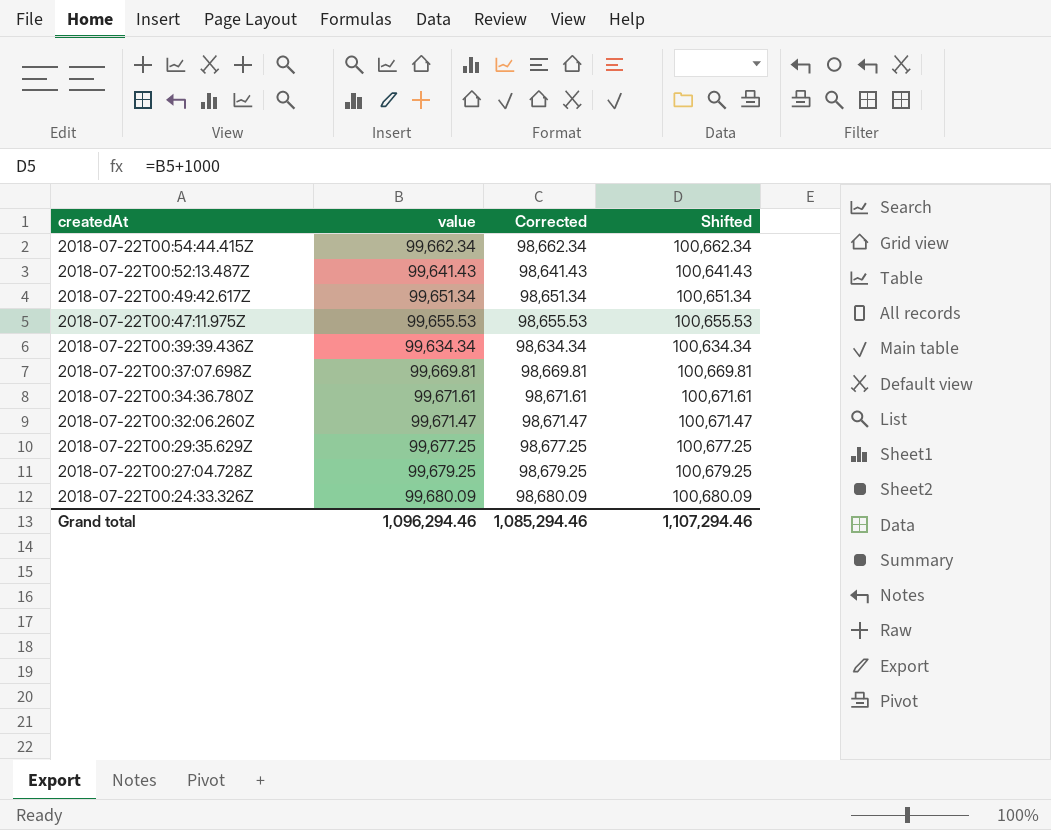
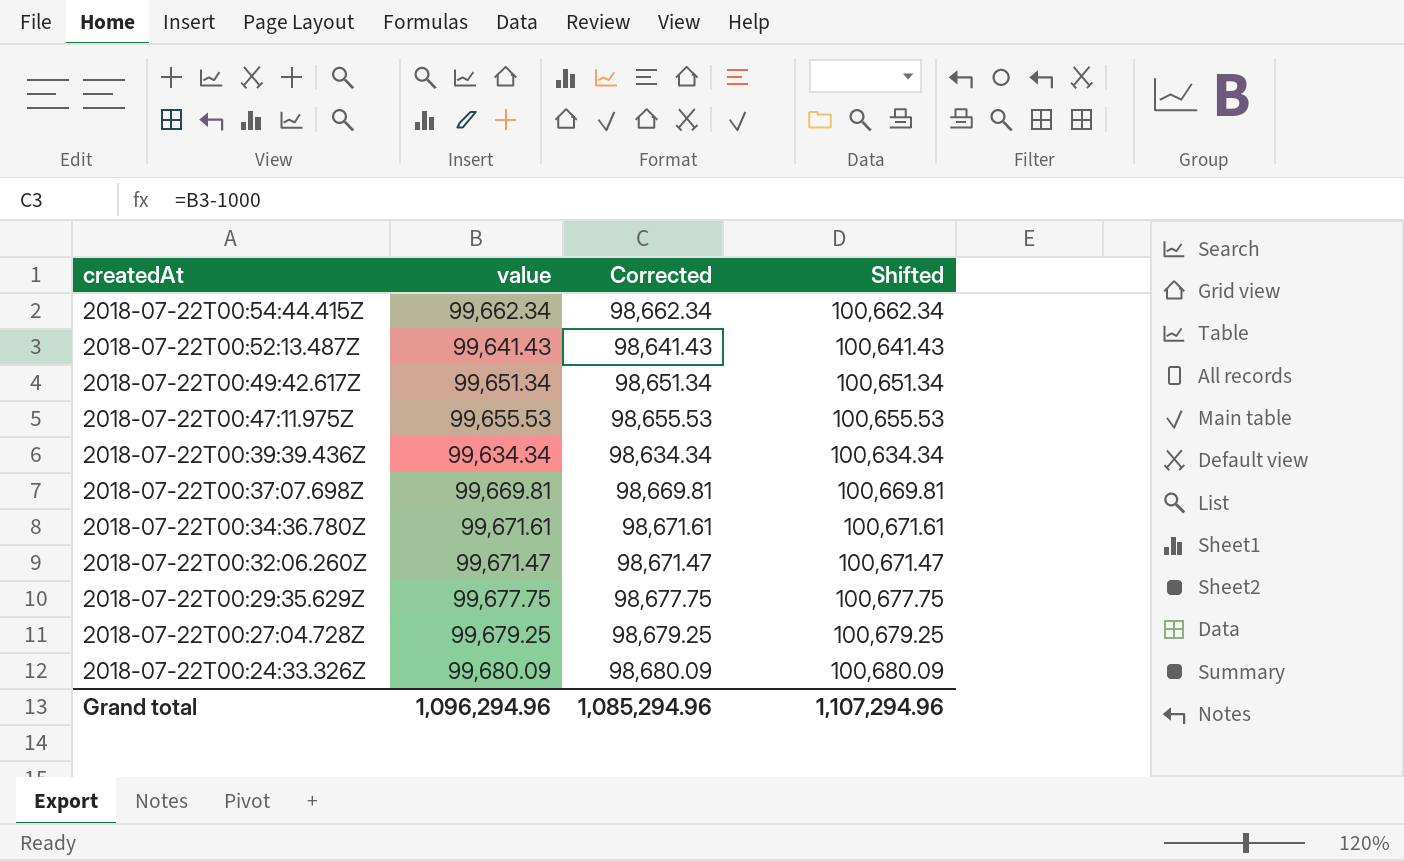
2018-07-22T00:29:35.629Z | value: 99,677.25 -> 99,677.75
2018-07-22T00:29:35.629Z | Corrected: 98,677.25 -> 98,677.75
2018-07-22T00:29:35.629Z | Shifted: 100,677.25 -> 100,677.75
Grand total | value: 1,096,294.46 -> 1,096,294.96
Grand total | Corrected: 1,085,294.46 -> 1,085,294.96
Grand total | Shifted: 1,107,294.46 -> 1,107,294.96

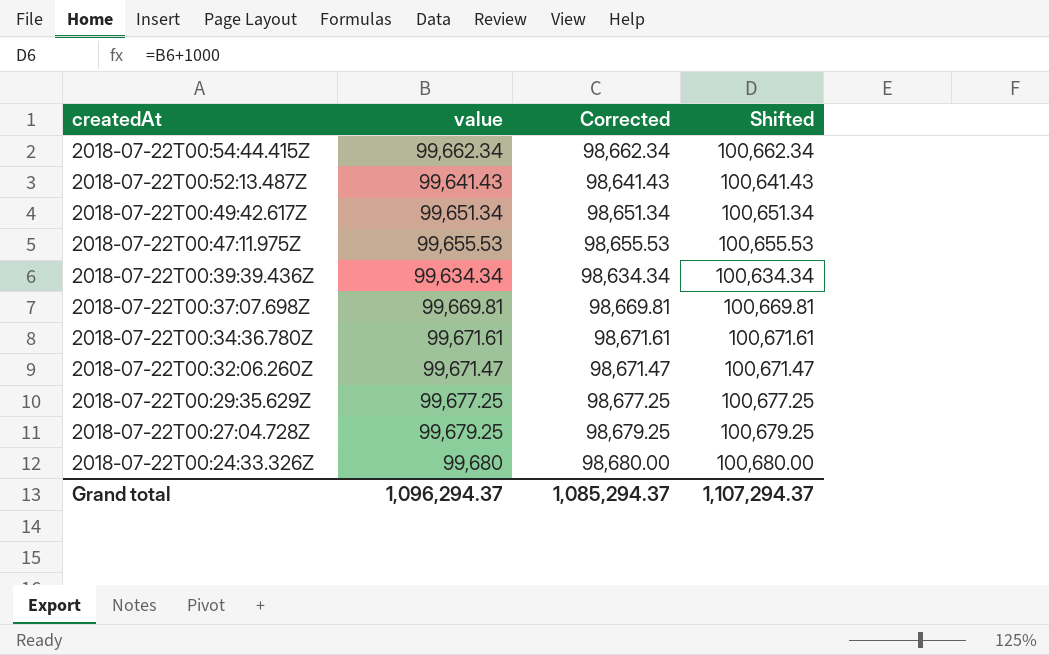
2018-07-22T00:29:35.629Z | value: 99,677.75 -> 99,677.25
2018-07-22T00:29:35.629Z | Corrected: 98,677.75 -> 98,677.25
2018-07-22T00:29:35.629Z | Shifted: 100,677.75 -> 100,677.25
2018-07-22T00:24:33.326Z | value: 99,680.09 -> 99,680
2018-07-22T00:24:33.326Z | Corrected: 98,680.09 -> 98,680.00
2018-07-22T00:24:33.326Z | Shifted: 100,680.09 -> 100,680.00
Grand total | value: 1,096,294.96 -> 1,096,294.37
Grand total | Corrected: 1,085,294.96 -> 1,085,294.37
Grand total | Shifted: 1,107,294.96 -> 1,107,294.37

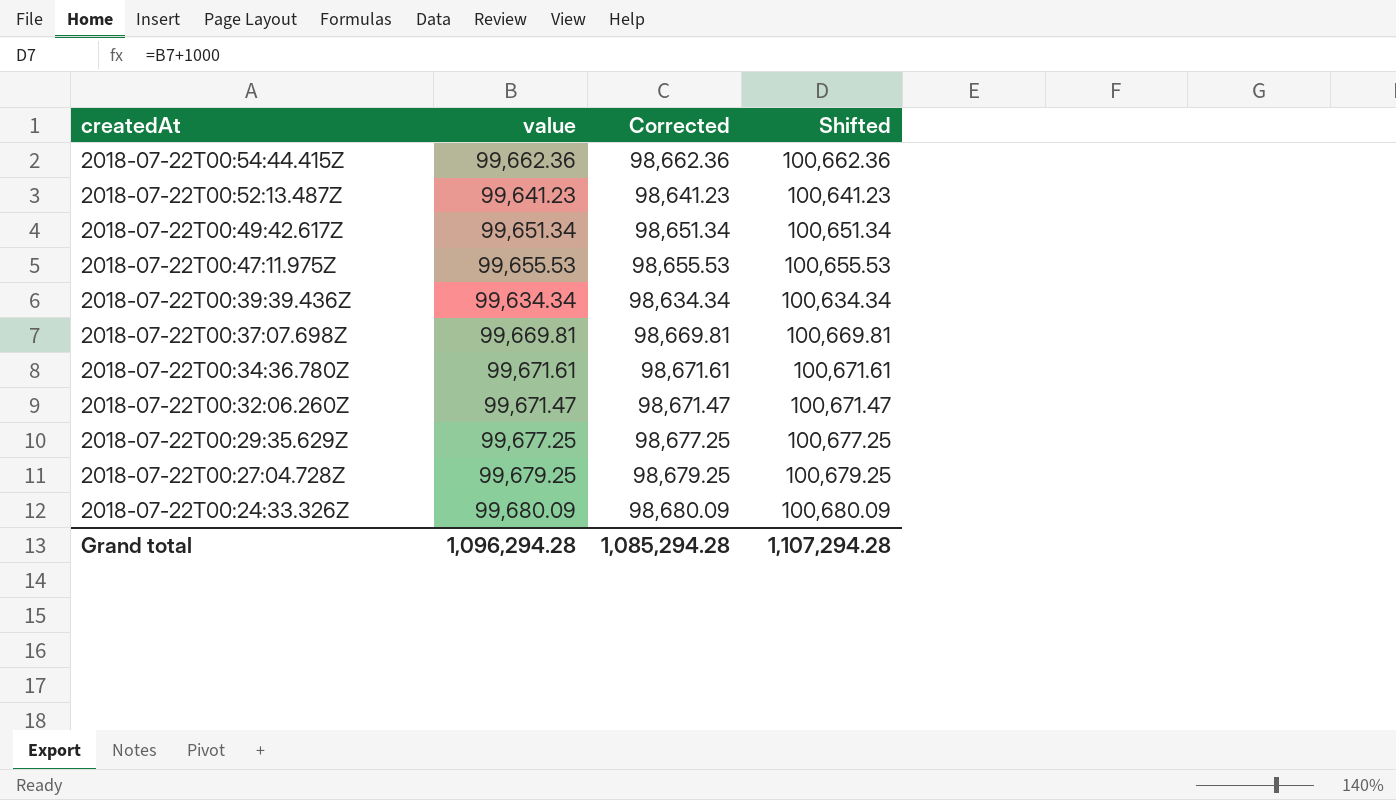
2018-07-22T00:54:44.415Z | value: 99,662.34 -> 99,662.36
2018-07-22T00:54:44.415Z | Corrected: 98,662.34 -> 98,662.36
2018-07-22T00:54:44.415Z | Shifted: 100,662.34 -> 100,662.36
2018-07-22T00:52:13.487Z | value: 99,641.43 -> 99,641.23
2018-07-22T00:52:13.487Z | Corrected: 98,641.43 -> 98,641.23
2018-07-22T00:52:13.487Z | Shifted: 100,641.43 -> 100,641.23
2018-07-22T00:24:33.326Z | value: 99,680 -> 99,680.09
2018-07-22T00:24:33.326Z | Corrected: 98,680.00 -> 98,680.09
2018-07-22T00:24:33.326Z | Shifted: 100,680.00 -> 100,680.09
Grand total | value: 1,096,294.37 -> 1,096,294.28
Grand total | Corrected: 1,085,294.37 -> 1,085,294.28
Grand total | Shifted: 1,107,294.37 -> 1,107,294.28

